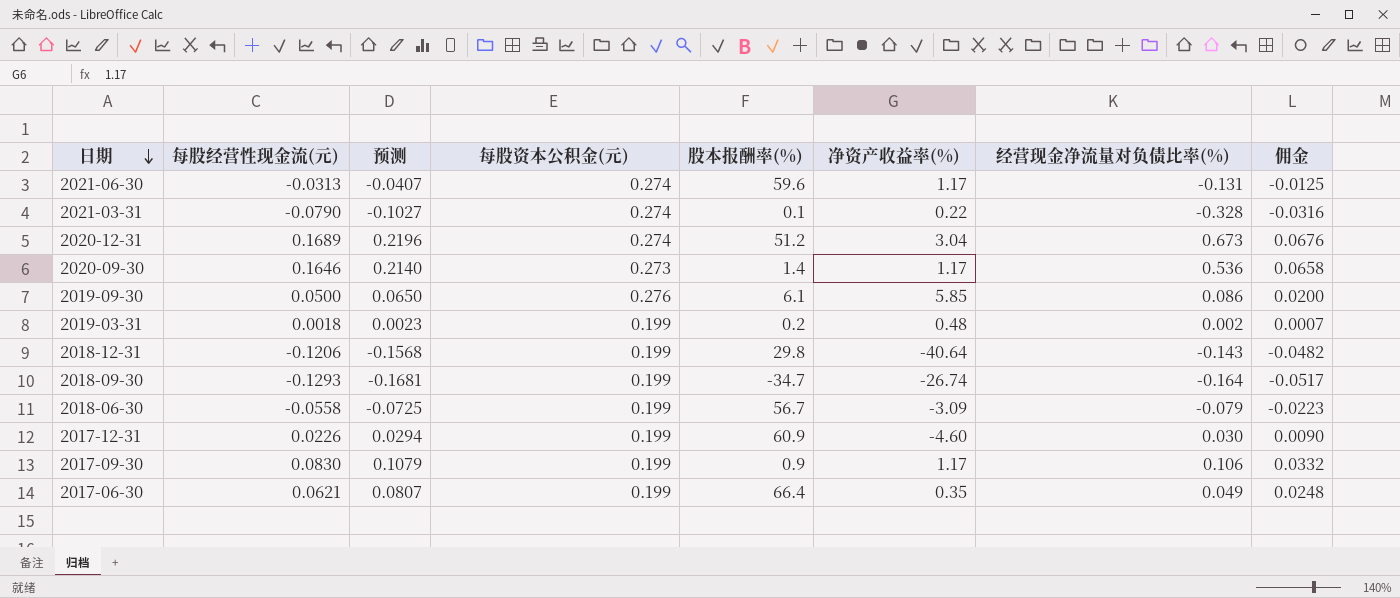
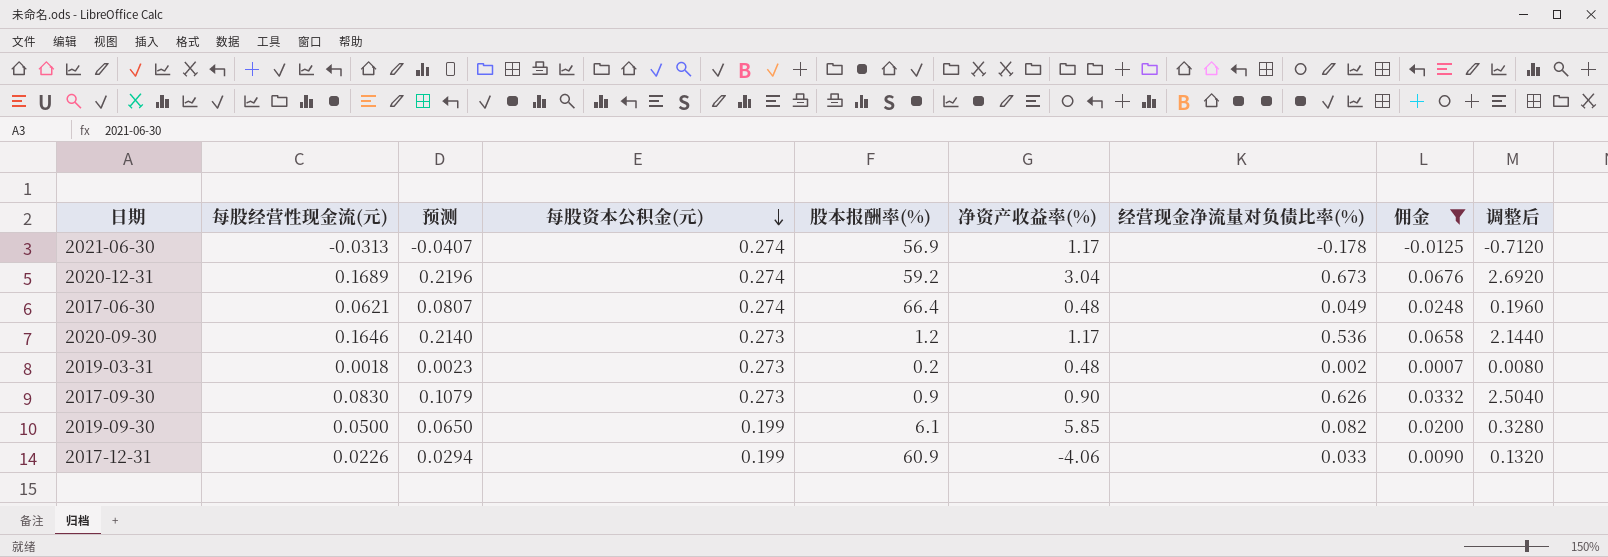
filter: none -> 佣金 >= -0.0125
row order: 日期 descending -> 每股资本公积金(元) descending
column 调整后 | formula: none -> [经营现金净流量对负债比率(%)] * 4
2021-06-30 | 股本报酬率(%): 59.6 -> 56.9
2021-06-30 | 经营现金净流量对负债比率(%): -0.131 -> -0.178
2020-12-31 | 股本报酬率(%): 51.2 -> 59.2
2017-06-30 | 每股资本公积金(元): 0.199 -> 0.274
2017-06-30 | 净资产收益率(%): 0.35 -> 0.48
2020-09-30 | 股本报酬率(%): 1.4 -> 1.2
2019-03-31 | 每股资本公积金(元): 0.199 -> 0.273
2017-09-30 | 每股资本公积金(元): 0.199 -> 0.273
2017-09-30 | 净资产收益率(%): 1.17 -> 0.90
2017-09-30 | 经营现金净流量对负债比率(%): 0.106 -> 0.626
2019-09-30 | 每股资本公积金(元): 0.276 -> 0.199
2019-09-30 | 经营现金净流量对负债比率(%): 0.086 -> 0.082
2017-12-31 | 净资产收益率(%): -4.60 -> -4.06
2017-12-31 | 经营现金净流量对负债比率(%): 0.030 -> 0.033

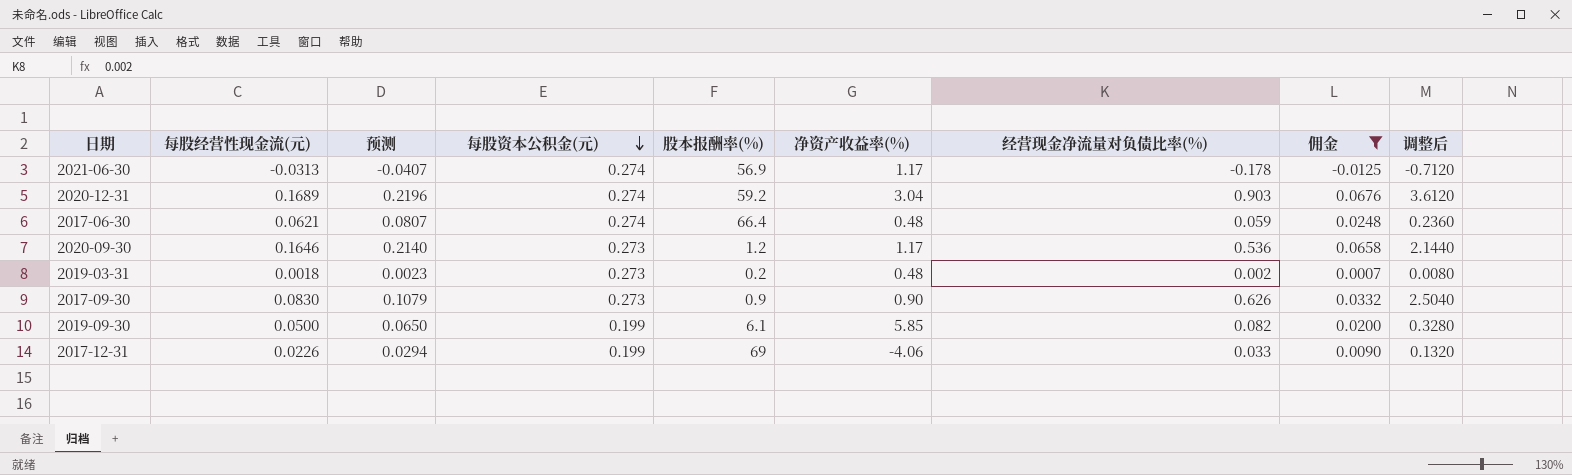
2020-12-31 | 经营现金净流量对负债比率(%): 0.673 -> 0.903
2020-12-31 | 调整后: 2.6920 -> 3.6120
2017-06-30 | 经营现金净流量对负债比率(%): 0.049 -> 0.059
2017-06-30 | 调整后: 0.1960 -> 0.2360
2017-12-31 | 股本报酬率(%): 60.9 -> 69

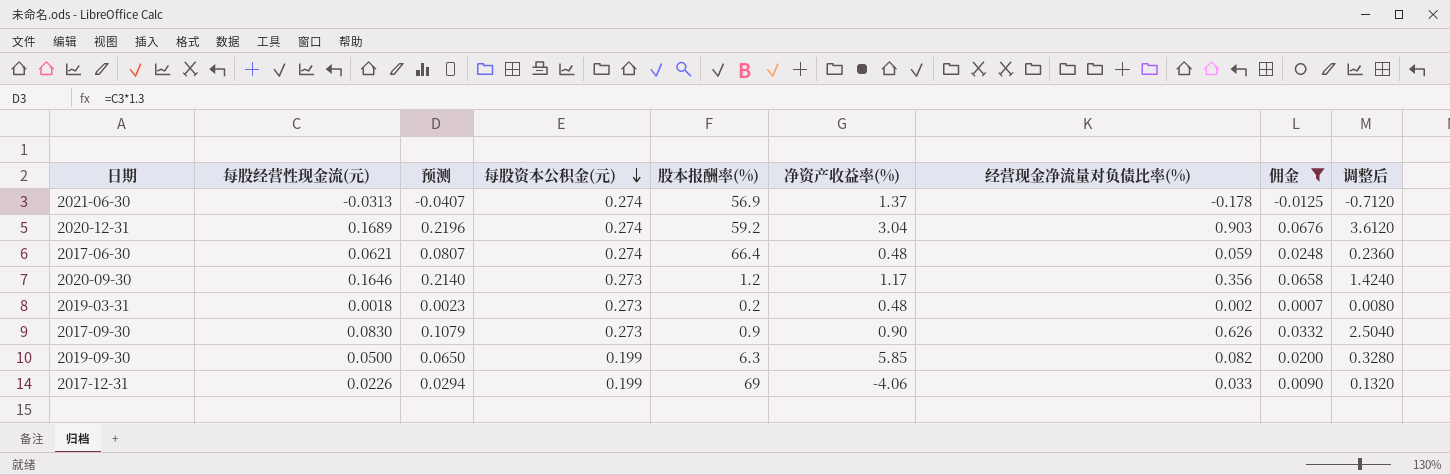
2021-06-30 | 净资产收益率(%): 1.17 -> 1.37
2020-09-30 | 经营现金净流量对负债比率(%): 0.536 -> 0.356
2020-09-30 | 调整后: 2.1440 -> 1.4240
2019-09-30 | 股本报酬率(%): 6.1 -> 6.3

